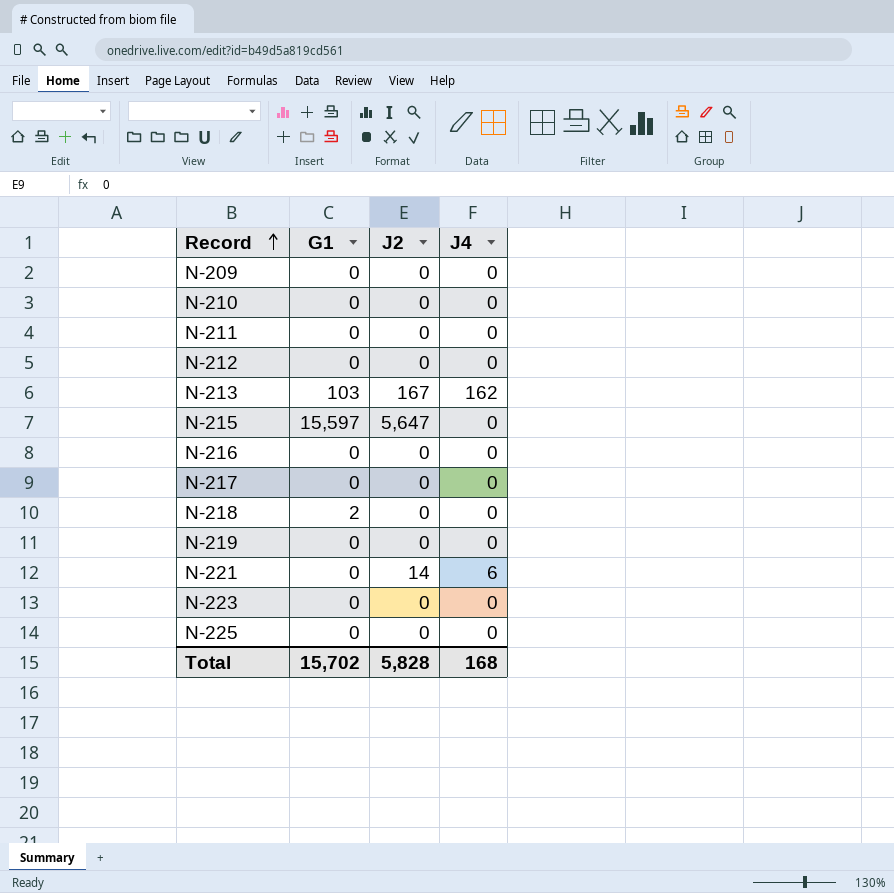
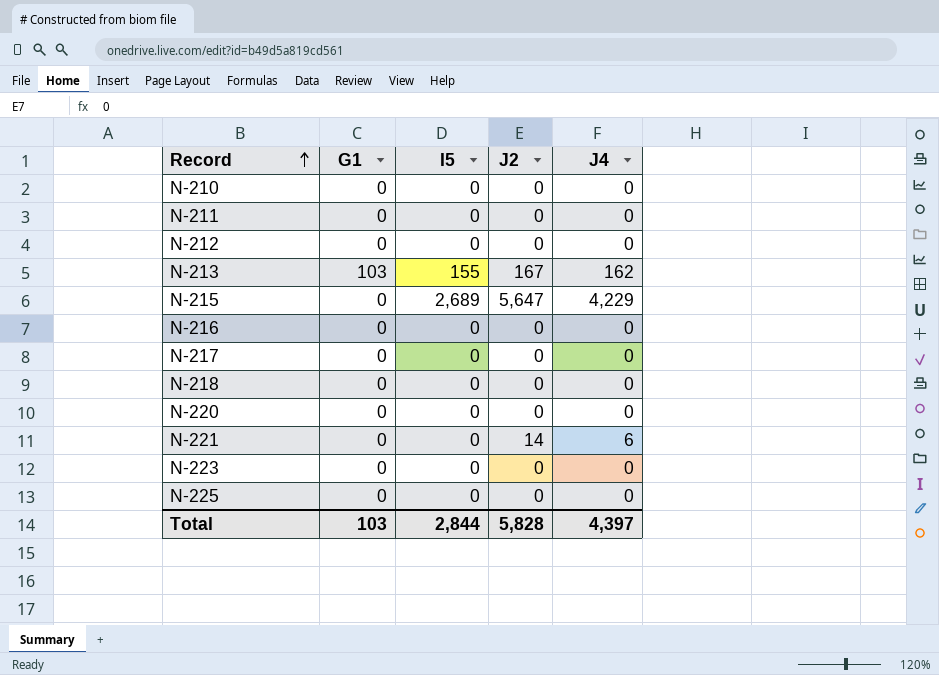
column I5 | position: none -> 3
row N-209: 0 | 0 | 0 -> none
row N-219: 0 | 0 | 0 -> none
N-215 | G1: 15,597 -> 0
N-215 | J4: 0 -> 4,229
N-218 | G1: 2 -> 0
row N-220: none -> 0 | 0 | 0 | 0
Total | G1: 15,702 -> 103
Total | J4: 168 -> 4,397

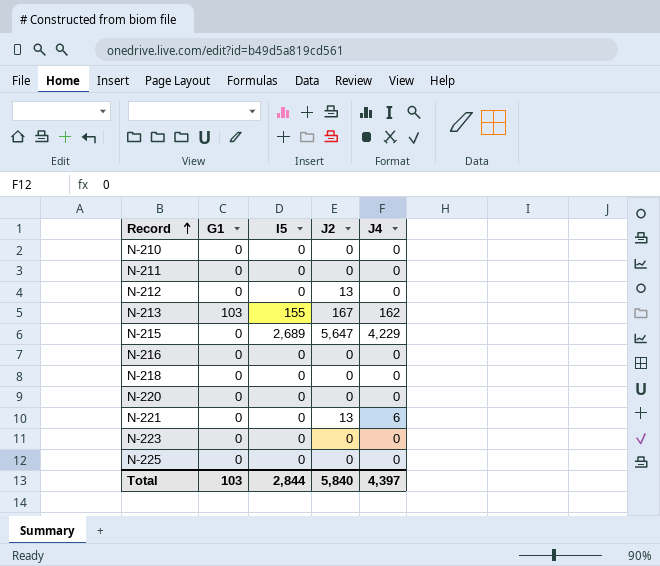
row N-217: 0 | 0 | 0 | 0 -> none
N-212 | J2: 0 -> 13
N-221 | J2: 14 -> 13
Total | J2: 5,828 -> 5,840

